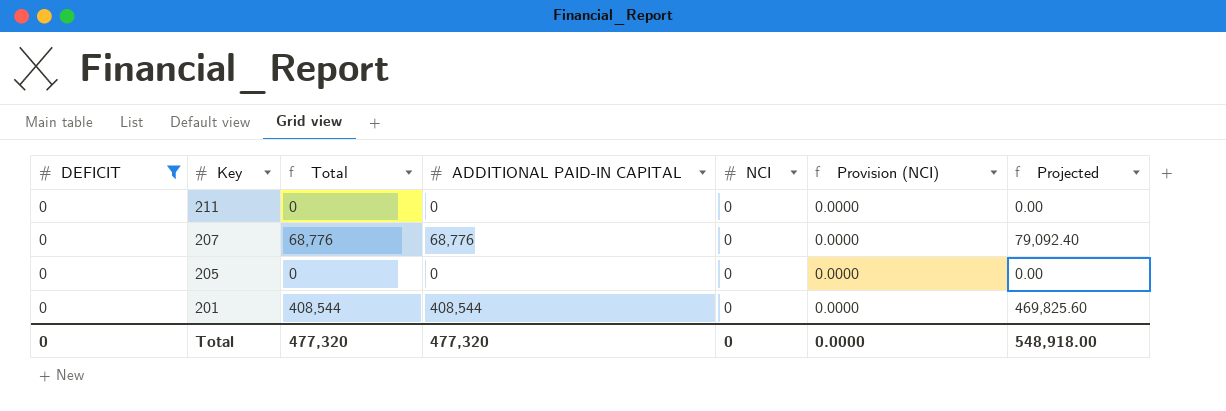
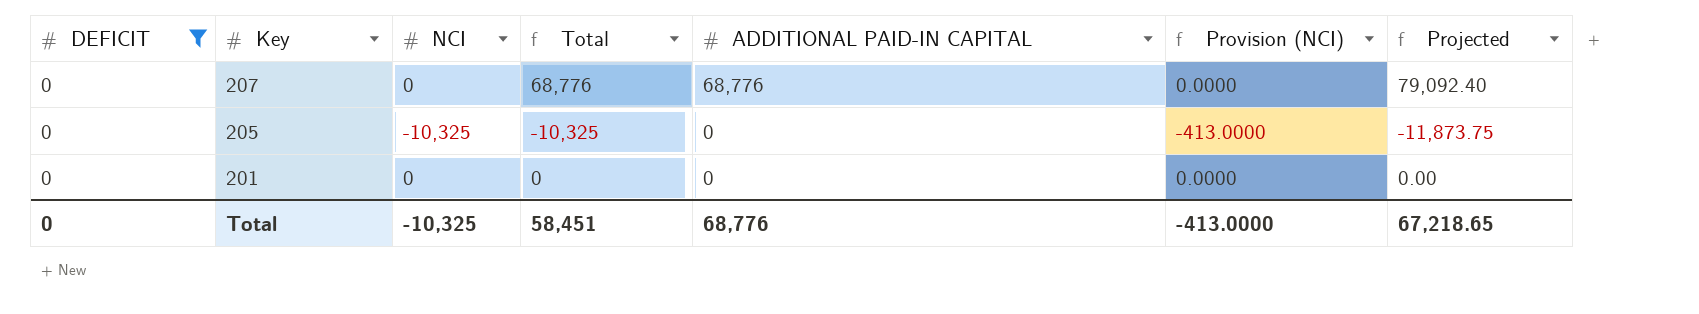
column NCI | position: 5 -> 3
row 211: 0 | 0 | 0 | 0 | 0.0000 | 0.00 -> none
205 | NCI: 0 -> -10,325
205 | Total: 0 -> -10,325
205 | Provision (NCI): 0.0000 -> -413.0000
205 | Projected: 0.00 -> -11,873.75
201 | Total: 408,544 -> 0
201 | ADDITIONAL PAID-IN CAPITAL: 408,544 -> 0
201 | Projected: 469,825.60 -> 0.00
Total | NCI: 0 -> -10,325
Total | Total: 477,320 -> 58,451
Total | ADDITIONAL PAID-IN CAPITAL: 477,320 -> 68,776
Total | Provision (NCI): 0.0000 -> -413.0000
Total | Projected: 548,918.00 -> 67,218.65

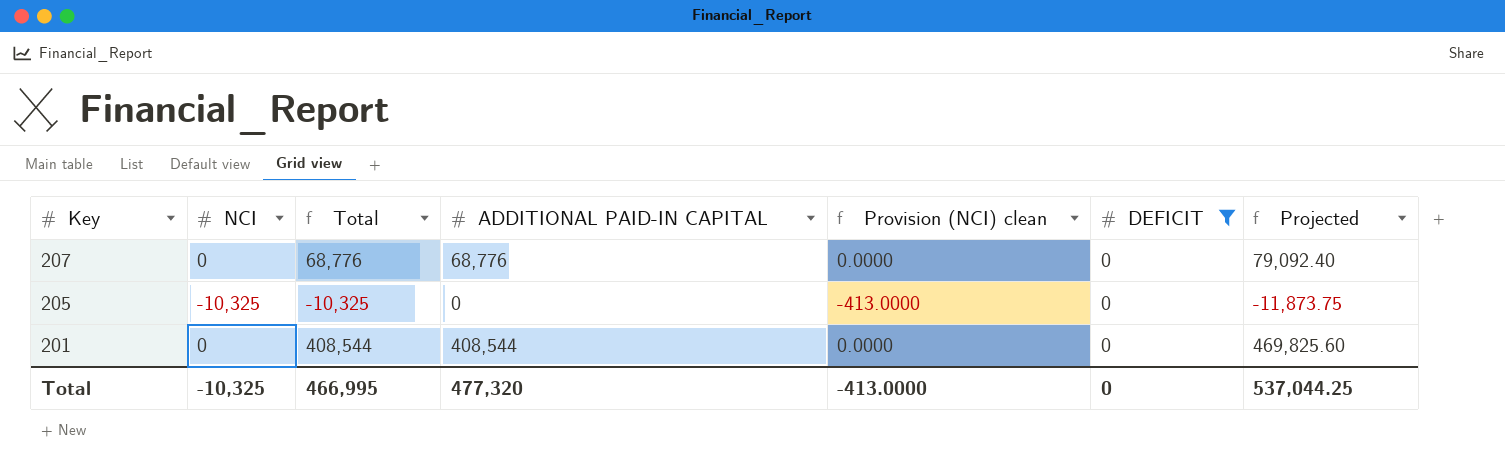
column name: Provision (NCI) -> Provision (NCI) clean
column DEFICIT | position: 1 -> 6
201 | Total: 0 -> 408,544
201 | ADDITIONAL PAID-IN CAPITAL: 0 -> 408,544
201 | Projected: 0.00 -> 469,825.60
Total | Total: 58,451 -> 466,995
Total | ADDITIONAL PAID-IN CAPITAL: 68,776 -> 477,320
Total | Projected: 67,218.65 -> 537,044.25

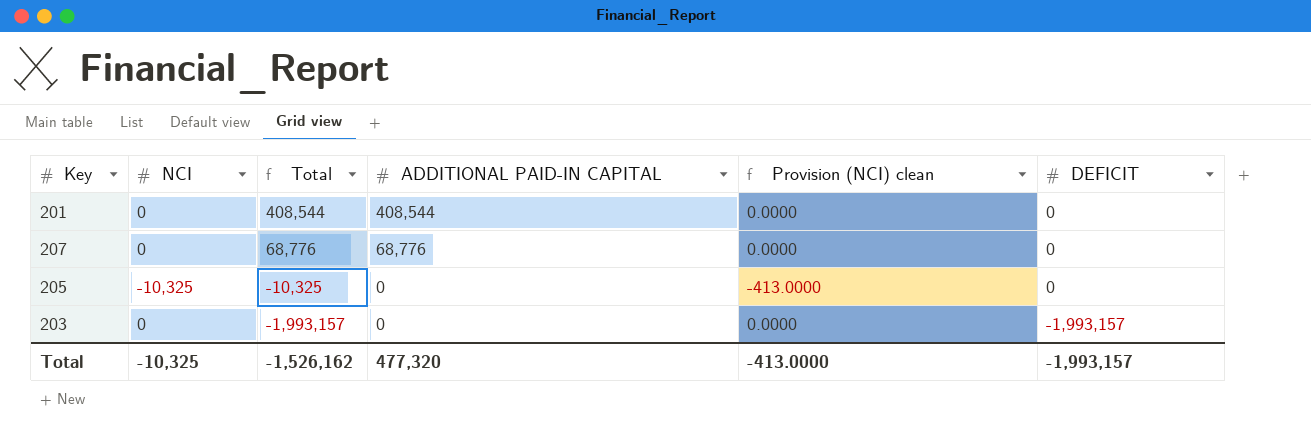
filter: DEFICIT = 0 -> none
row order: Key descending -> Total descending
column Projected | formula: [Total] * 1.15 -> none
Total | Total: 466,995 -> -1,526,162
Total | DEFICIT: 0 -> -1,993,157

